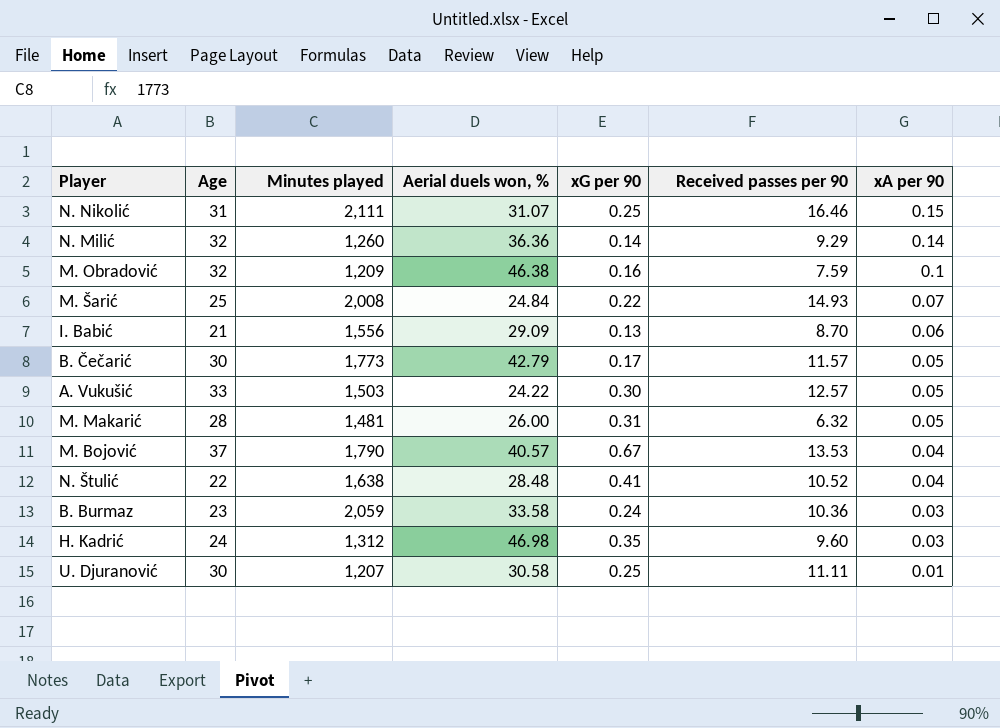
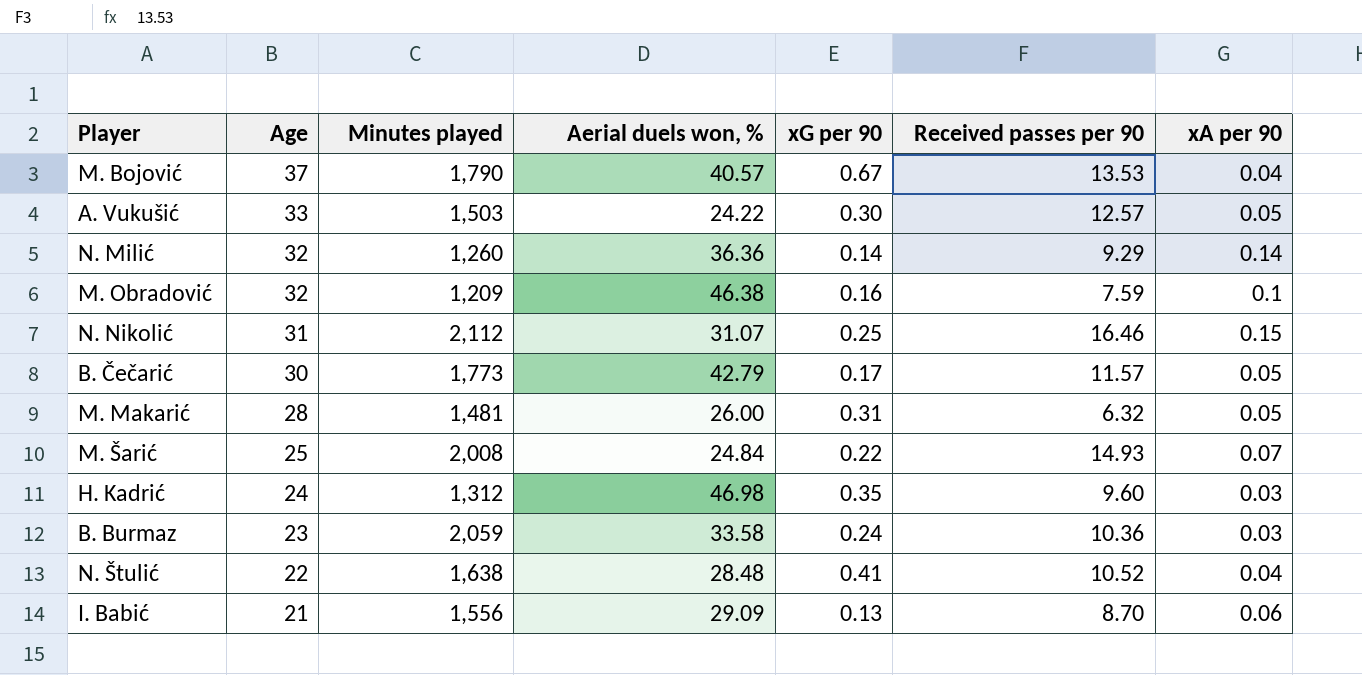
row order: xA per 90 descending -> Age descending
row U. Djuranović: 30 | 1,207 | 30.58 | 0.25 | 11.11 | 0.01 -> none
N. Nikolić | Minutes played: 2,111 -> 2,112

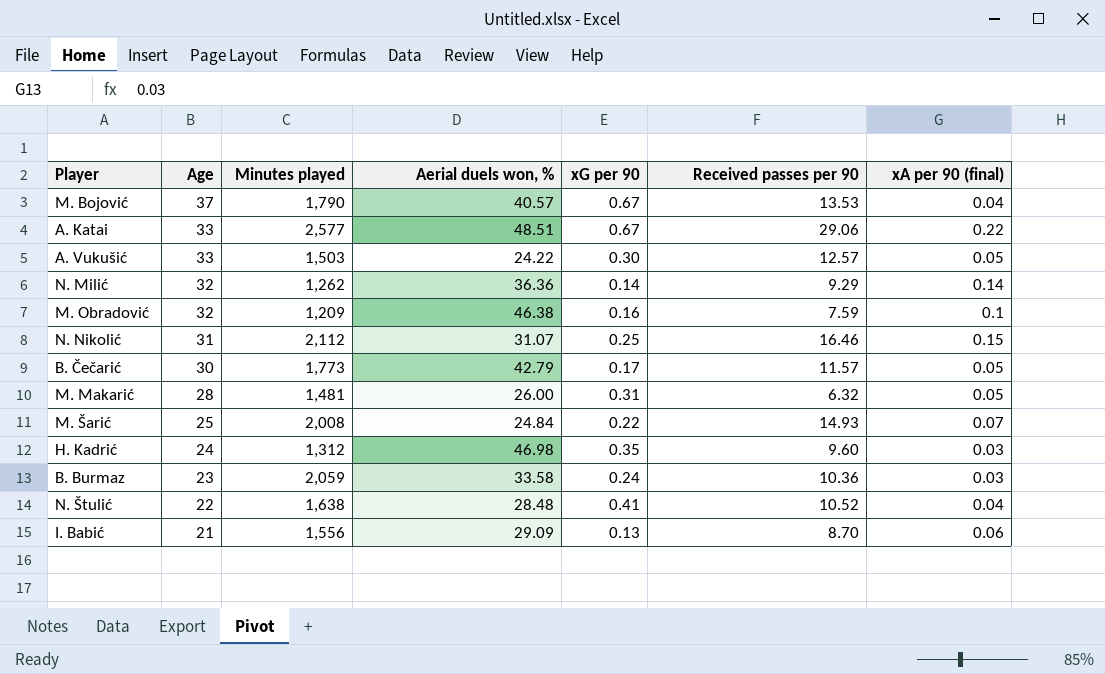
column name: xA per 90 -> xA per 90 (final)
row A. Katai: none -> 33 | 2,577 | 48.51 | 0.67 | 29.06 | 0.22
N. Milić | Minutes played: 1,260 -> 1,262

